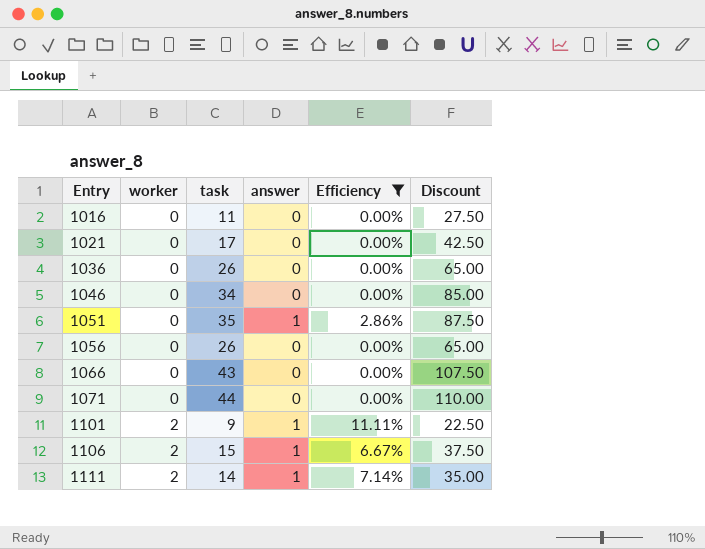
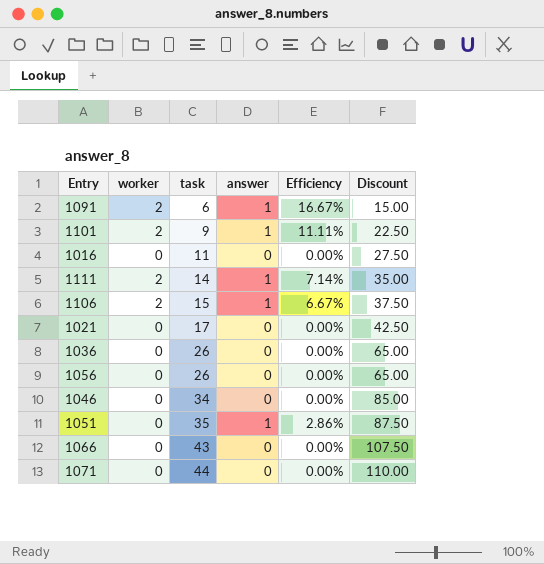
filter: Efficiency != 16.67% -> none
row order: Entry ascending -> task ascending

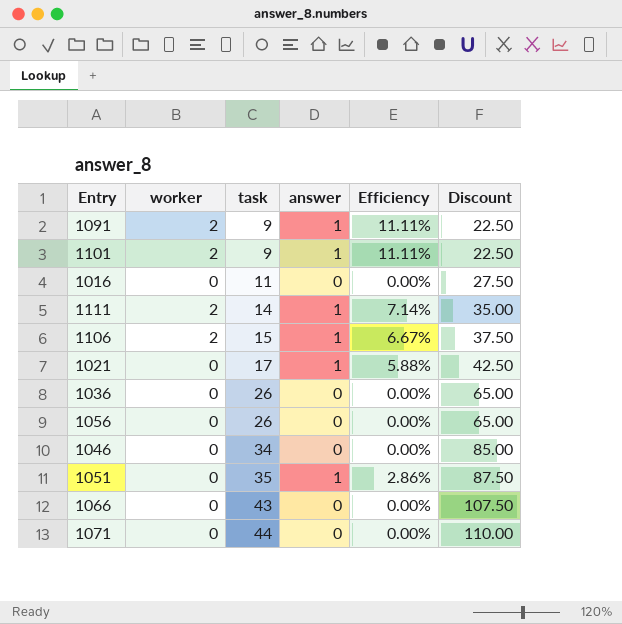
1091 | task: 6 -> 9
1091 | Efficiency: 16.67% -> 11.11%
1091 | Discount: 15.00 -> 22.50
1021 | answer: 0 -> 1
1021 | Efficiency: 0.00% -> 5.88%

